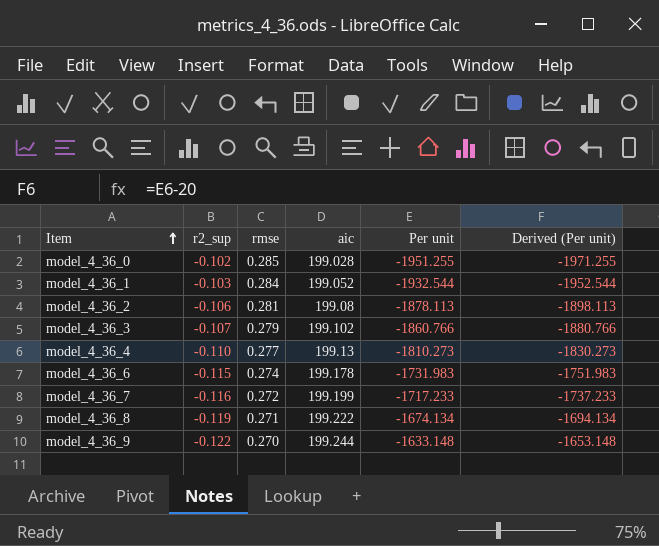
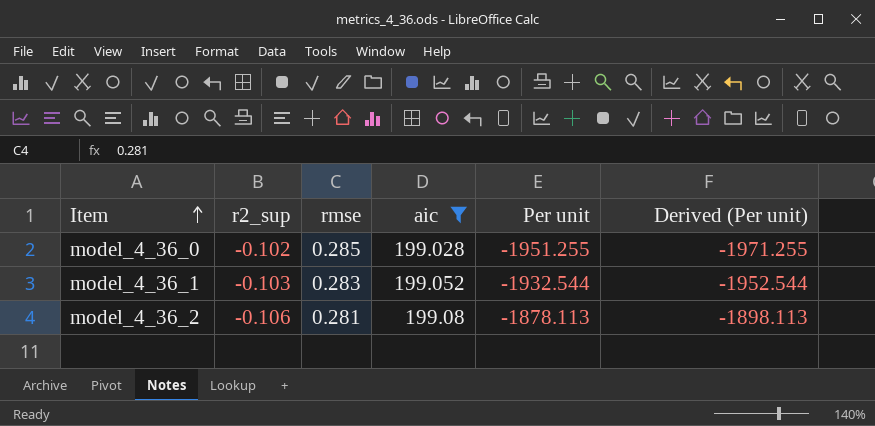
filter: none -> aic <= 199.08
model_4_36_1 | rmse: 0.284 -> 0.283

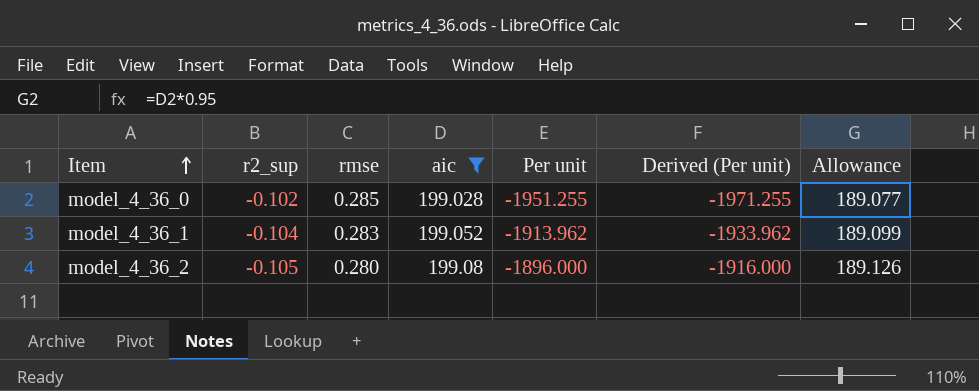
column Allowance | formula: none -> [aic] * 0.95
model_4_36_1 | r2_sup: -0.103 -> -0.104
model_4_36_1 | Per unit: -1932.544 -> -1913.962
model_4_36_1 | Derived (Per unit): -1952.544 -> -1933.962
model_4_36_2 | r2_sup: -0.106 -> -0.105
model_4_36_2 | rmse: 0.281 -> 0.280
model_4_36_2 | Per unit: -1878.113 -> -1896.000
model_4_36_2 | Derived (Per unit): -1898.113 -> -1916.000

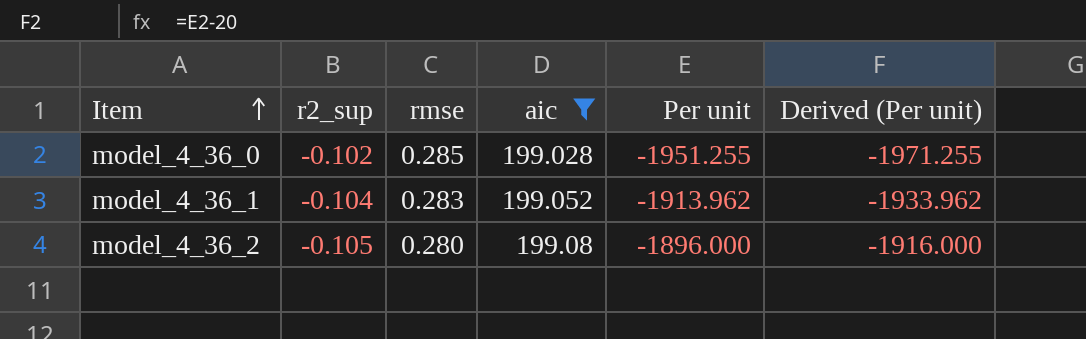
column Allowance | formula: [aic] * 0.95 -> none

